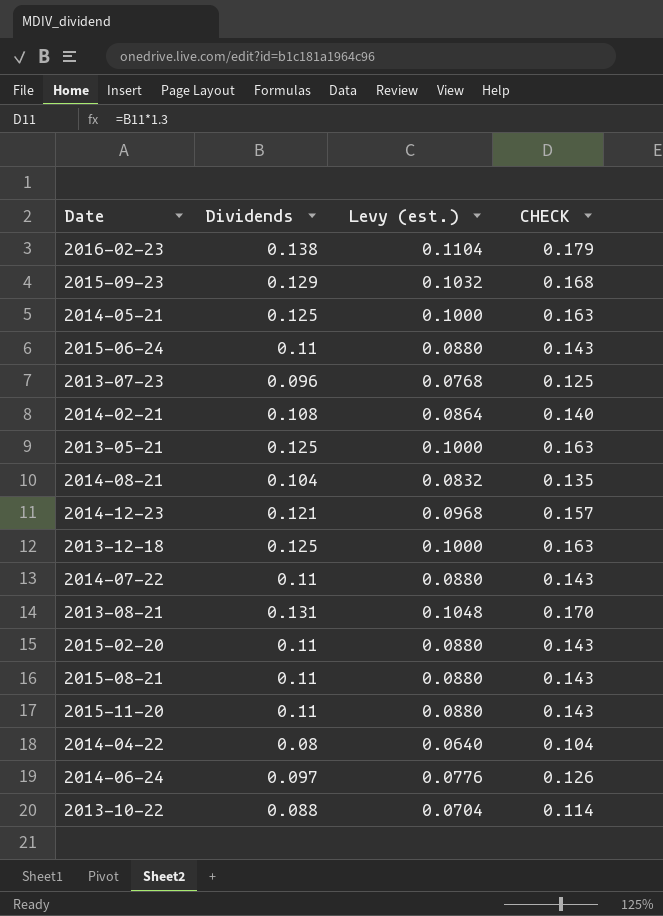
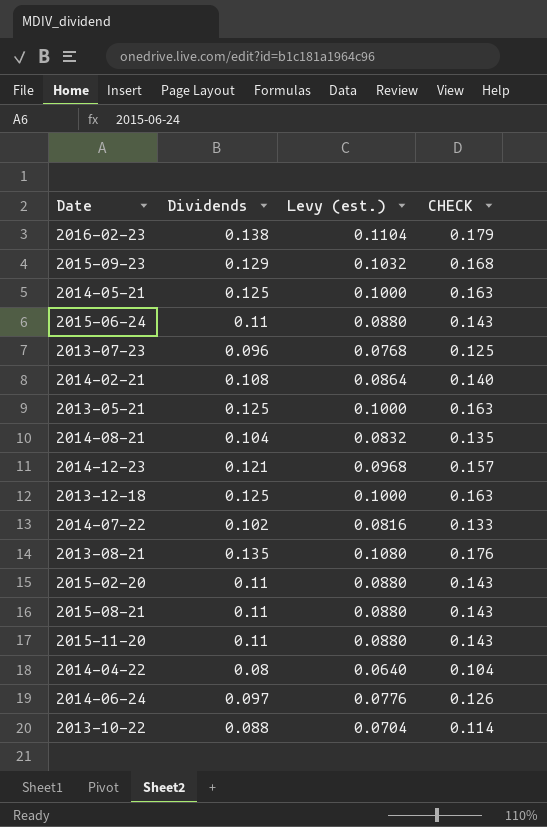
2014-07-22 | Dividends: 0.11 -> 0.102
2014-07-22 | Levy (est.): 0.0880 -> 0.0816
2014-07-22 | CHECK: 0.143 -> 0.133
2013-08-21 | Dividends: 0.131 -> 0.135
2013-08-21 | Levy (est.): 0.1048 -> 0.1080
2013-08-21 | CHECK: 0.170 -> 0.176

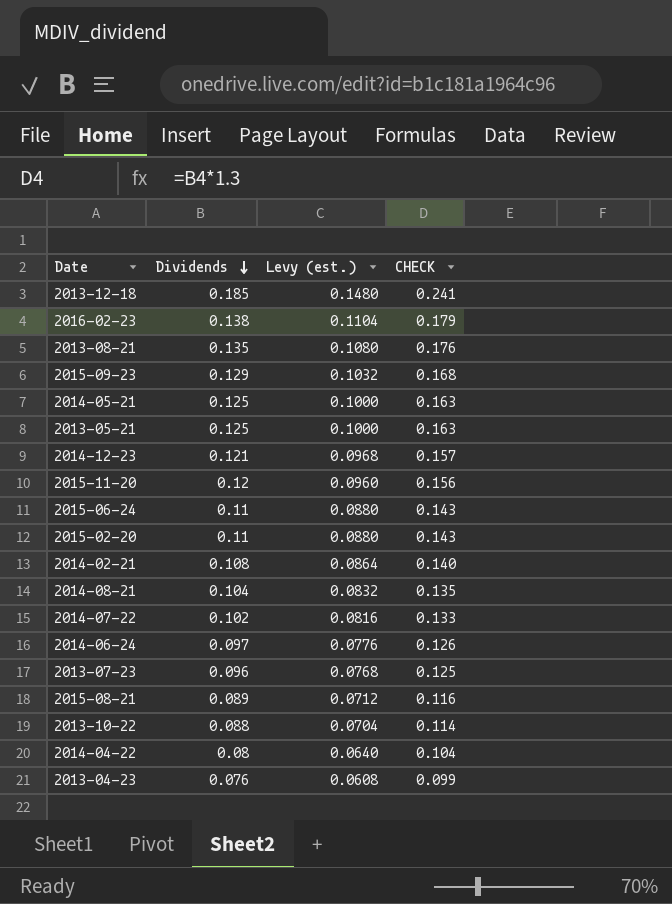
row order: none -> Dividends descending
2013-12-18 | Dividends: 0.125 -> 0.185
2013-12-18 | Levy (est.): 0.1000 -> 0.1480
2013-12-18 | CHECK: 0.163 -> 0.241
2015-11-20 | Dividends: 0.11 -> 0.12
2015-11-20 | Levy (est.): 0.0880 -> 0.0960
2015-11-20 | CHECK: 0.143 -> 0.156
2015-08-21 | Dividends: 0.11 -> 0.089
2015-08-21 | Levy (est.): 0.0880 -> 0.0712
2015-08-21 | CHECK: 0.143 -> 0.116
row 2013-04-23: none -> 0.076 | 0.0608 | 0.099

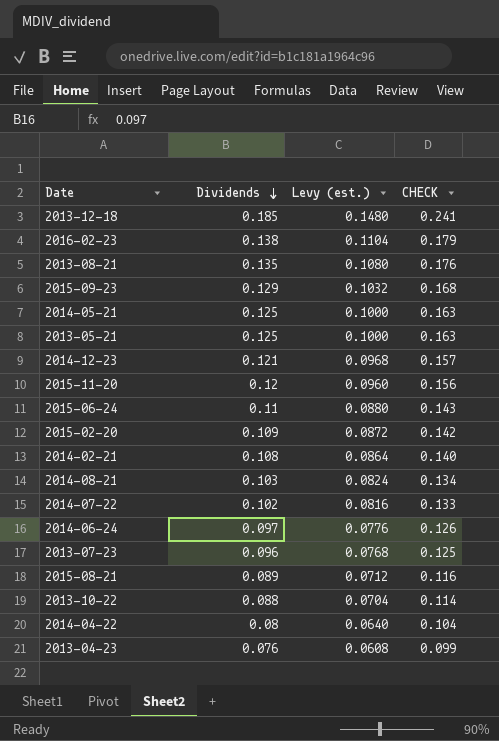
2015-02-20 | Dividends: 0.11 -> 0.109
2015-02-20 | Levy (est.): 0.0880 -> 0.0872
2015-02-20 | CHECK: 0.143 -> 0.142
2014-08-21 | Dividends: 0.104 -> 0.103
2014-08-21 | Levy (est.): 0.0832 -> 0.0824
2014-08-21 | CHECK: 0.135 -> 0.134

